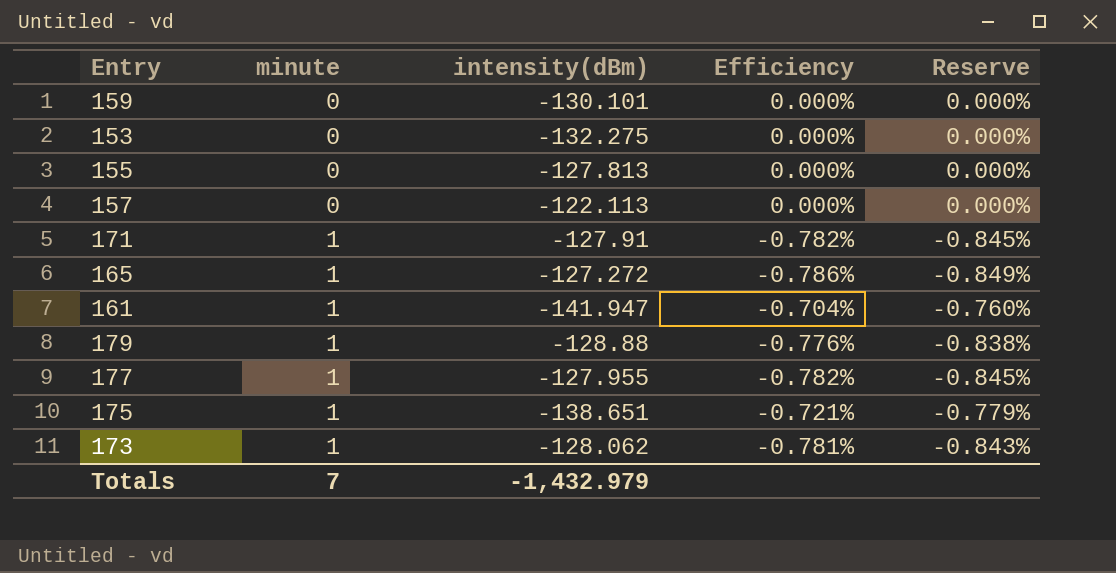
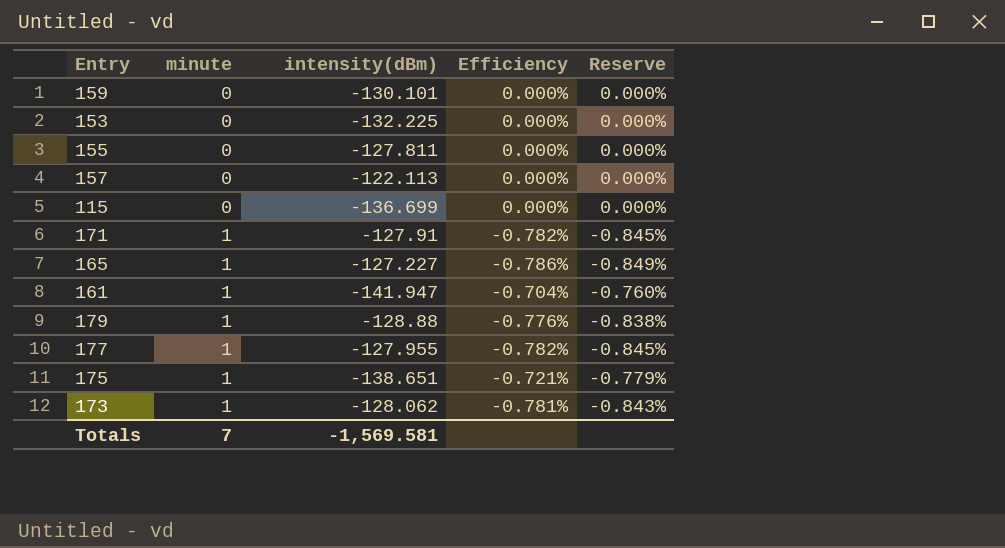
153 | intensity(dBm): -132.275 -> -132.225
155 | intensity(dBm): -127.813 -> -127.811
row 115: none -> 0 | -136.699 | 0.000% | 0.000%
165 | intensity(dBm): -127.272 -> -127.227
Totals | intensity(dBm): -1,432.979 -> -1,569.581

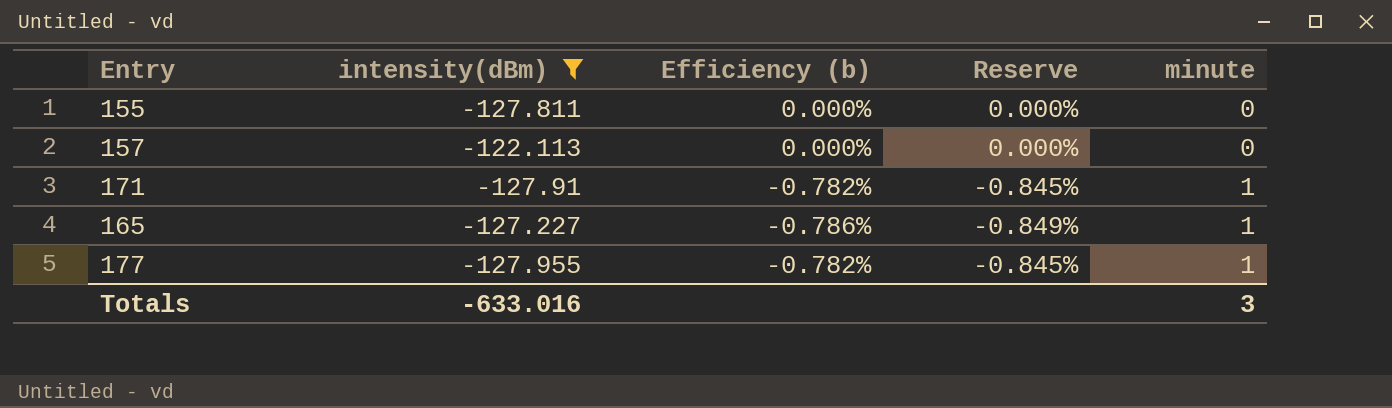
filter: none -> intensity(dBm) >= -127.955
column name: Efficiency -> Efficiency (b)
column minute | position: 2 -> 5
Totals | intensity(dBm): -1,569.581 -> -633.016
Totals | minute: 7 -> 3

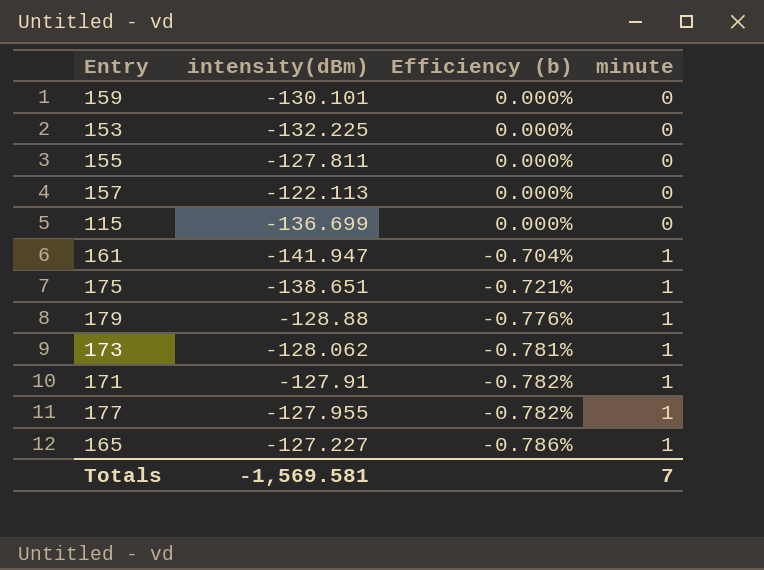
filter: intensity(dBm) >= -127.955 -> none
row order: minute ascending -> Efficiency (b) descending
column Reserve | formula: [Efficiency (b)] * 1.08 -> none
Totals | intensity(dBm): -633.016 -> -1,569.581
Totals | minute: 3 -> 7

